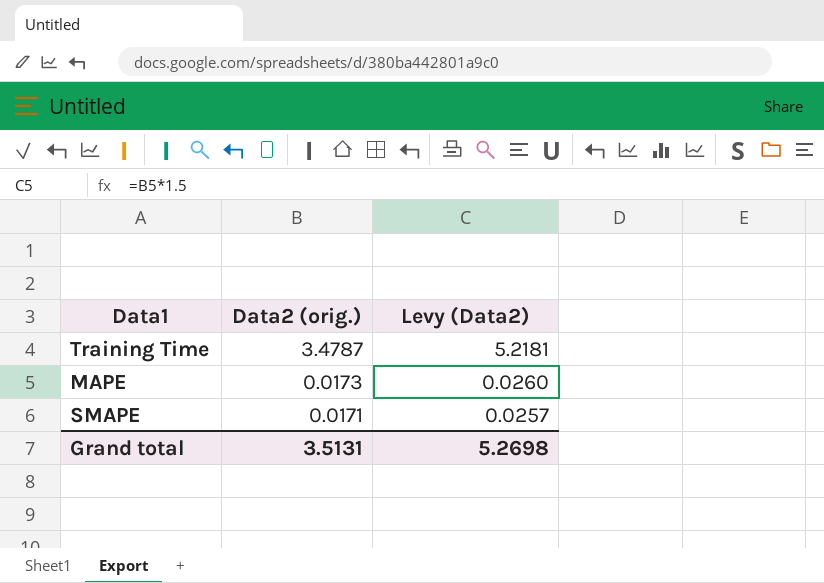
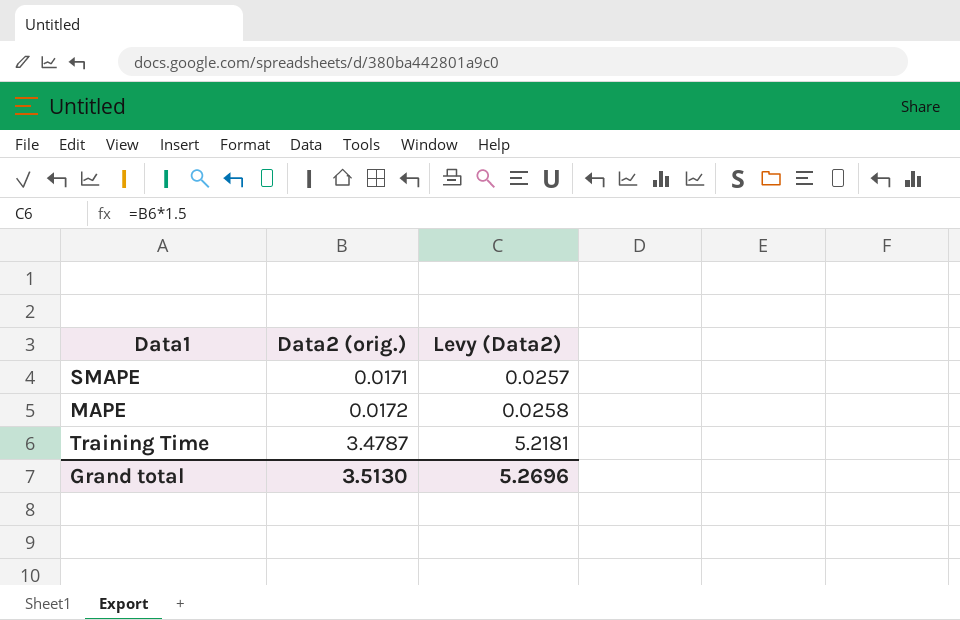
row order: Data2 (orig.) descending -> Data2 (orig.) ascending
MAPE | Data2 (orig.): 0.0173 -> 0.0172
MAPE | Levy (Data2): 0.0260 -> 0.0258
Grand total | Data2 (orig.): 3.5131 -> 3.5130
Grand total | Levy (Data2): 5.2698 -> 5.2696

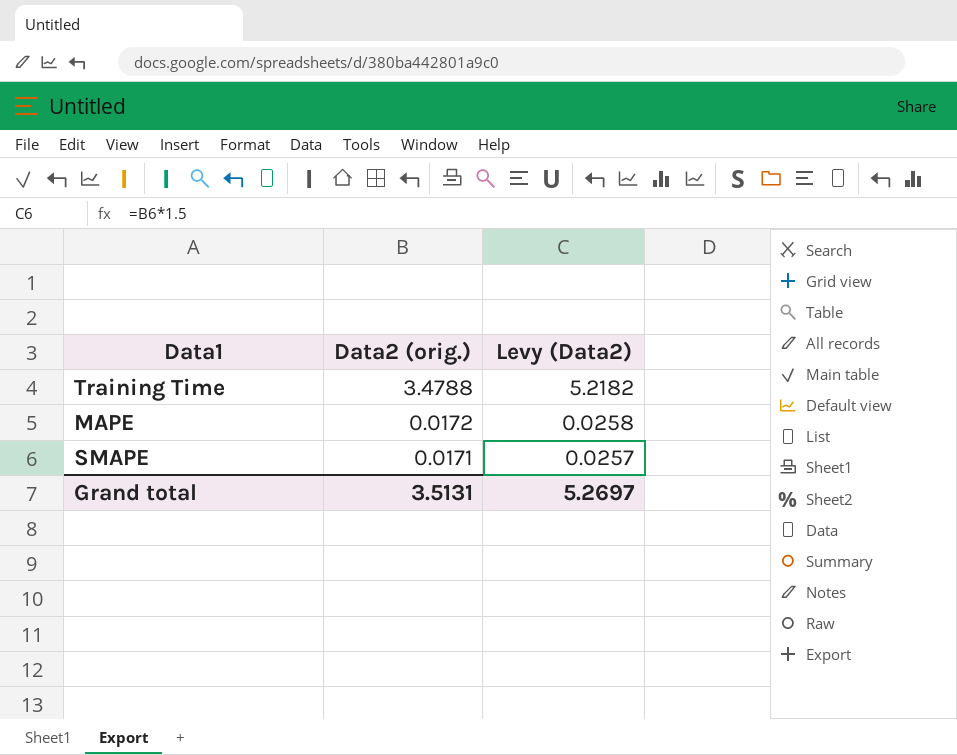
row order: Data2 (orig.) ascending -> Data2 (orig.) descending
Training Time | Data2 (orig.): 3.4787 -> 3.4788
Training Time | Levy (Data2): 5.2181 -> 5.2182
Grand total | Data2 (orig.): 3.5130 -> 3.5131
Grand total | Levy (Data2): 5.2696 -> 5.2697

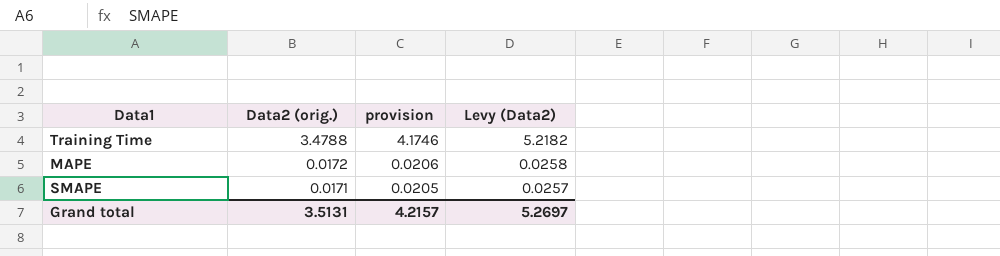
column provision | formula: none -> [Data2 (orig.)] * 1.2

